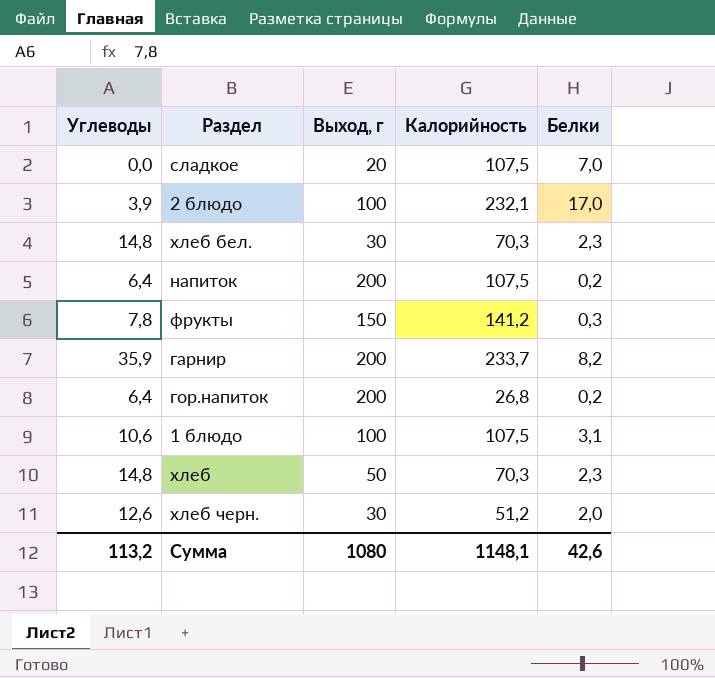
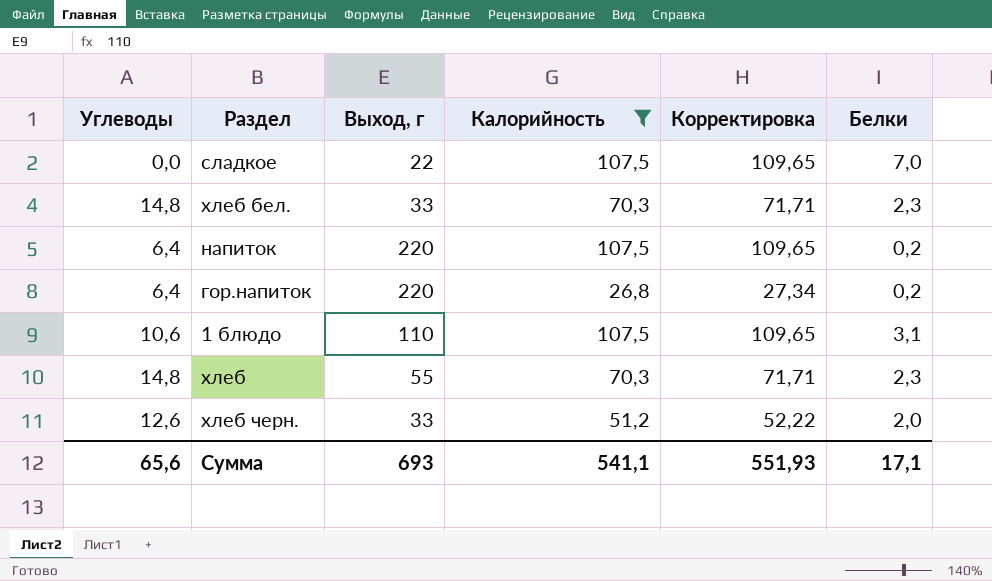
filter: none -> Калорийность <= 107,5
column Корректировка | formula: none -> [Калорийность] * 1,02
сладкое | Выход, г: 20 -> 22
хлеб бел. | Выход, г: 30 -> 33
напиток | Выход, г: 200 -> 220
гор.напиток | Выход, г: 200 -> 220
1 блюдо | Выход, г: 100 -> 110
хлеб | Выход, г: 50 -> 55
хлеб черн. | Выход, г: 30 -> 33
Сумма | Углеводы: 113,2 -> 65,6
Сумма | Выход, г: 1080 -> 693
Сумма | Калорийность: 1148,1 -> 541,1
Сумма | Белки: 42,6 -> 17,1

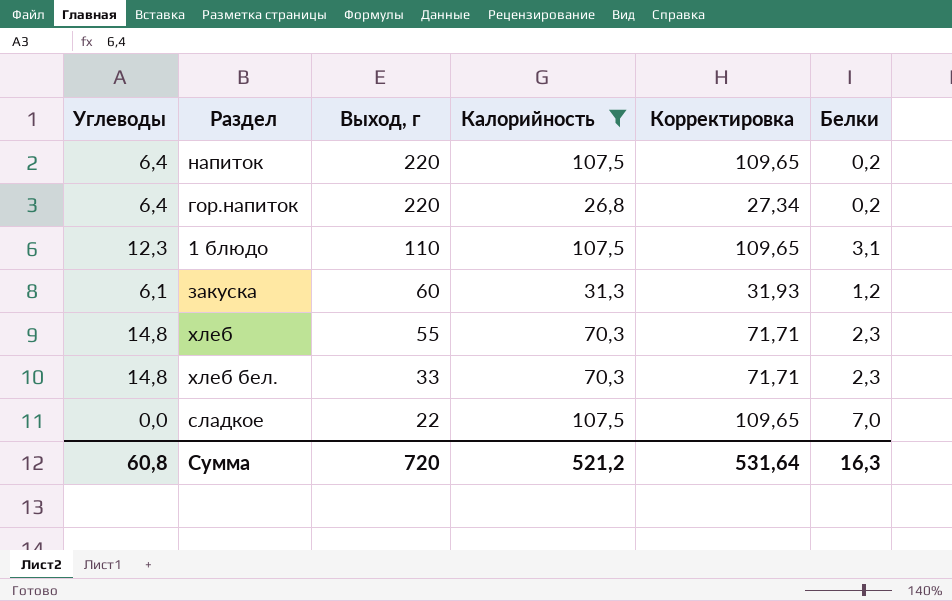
row order: none -> Выход, г descending
row хлеб черн.: 12,6 | 33 | 51,2 | 52,22 | 2,0 -> none
1 блюдо | Углеводы: 10,6 -> 12,3
row закуска: none -> 6,1 | 60 | 31,3 | 31,93 | 1,2
Сумма | Углеводы: 65,6 -> 60,8
Сумма | Выход, г: 693 -> 720
Сумма | Калорийность: 541,1 -> 521,2
Сумма | Корректировка: 551,93 -> 531,64
Сумма | Белки: 17,1 -> 16,3

